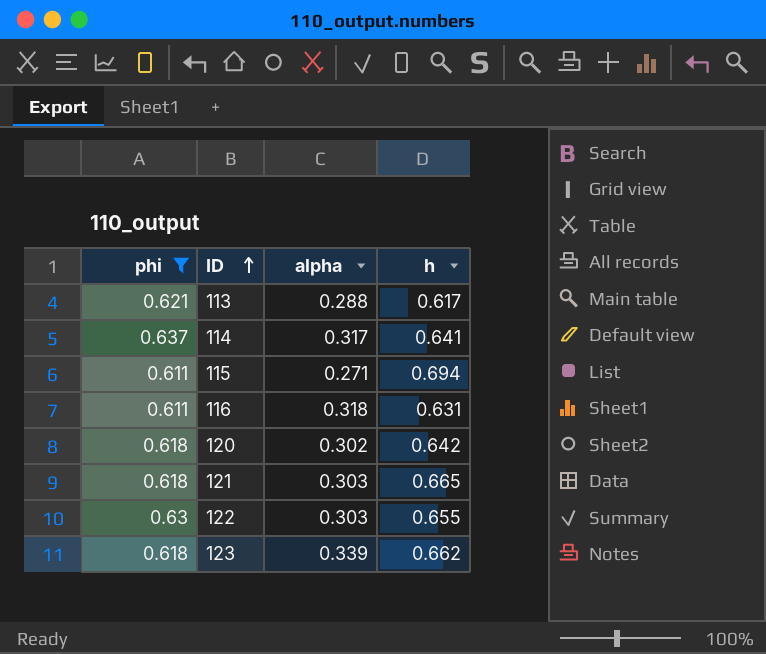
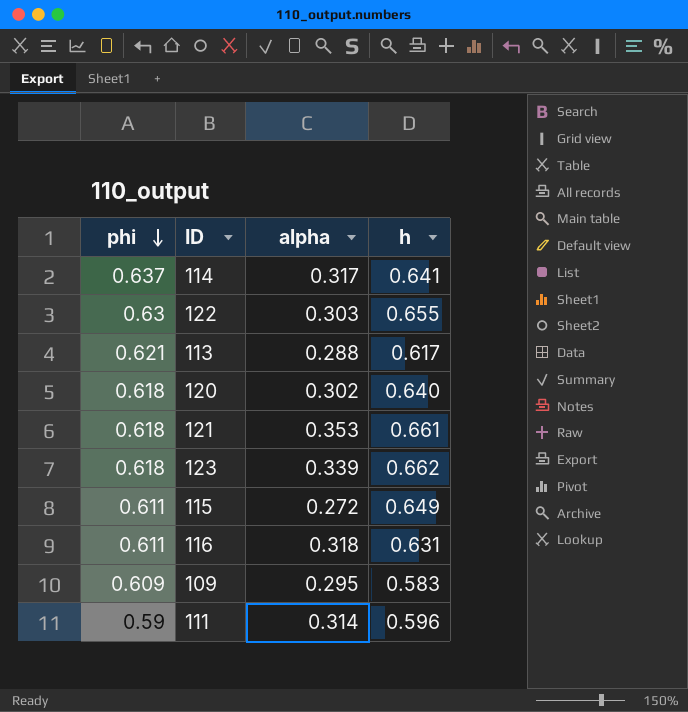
filter: phi >= 0.611 -> none
row order: ID ascending -> phi descending
120 | h: 0.642 -> 0.640
121 | alpha: 0.303 -> 0.353
121 | h: 0.665 -> 0.661
115 | alpha: 0.271 -> 0.272
115 | h: 0.694 -> 0.649

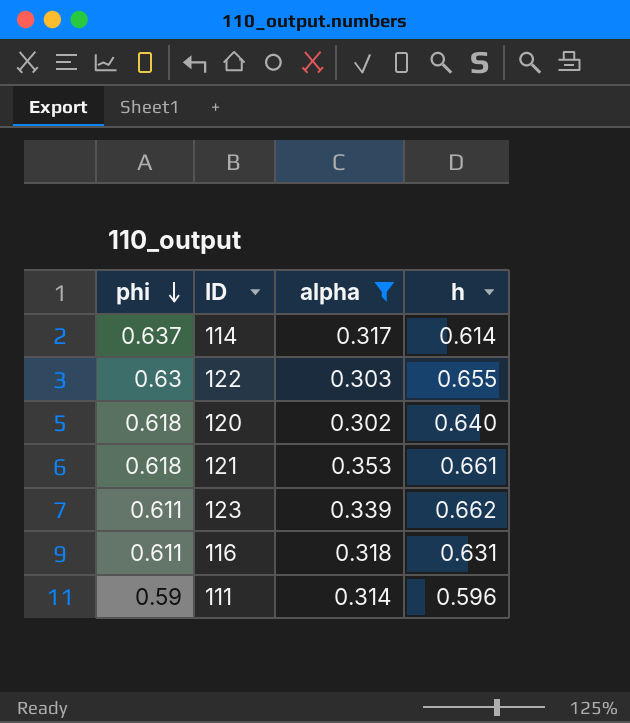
filter: none -> alpha >= 0.302
114 | h: 0.641 -> 0.614
123 | phi: 0.618 -> 0.611

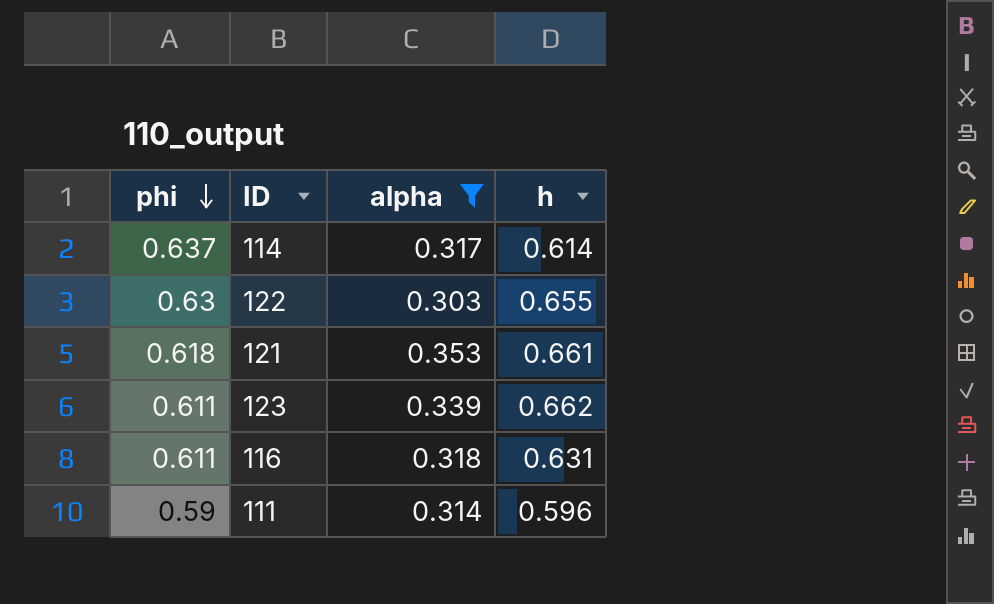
row 120: 0.618 | 0.302 | 0.640 -> none

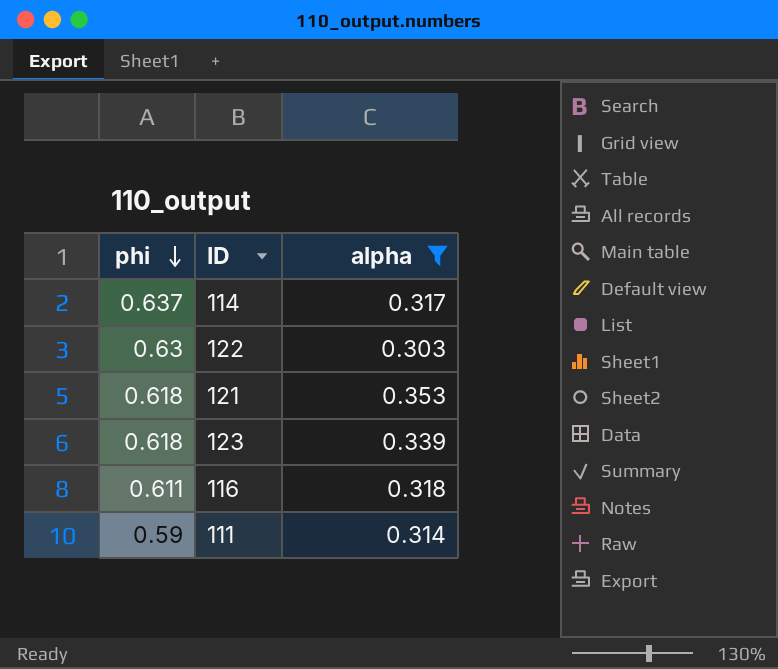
column h | position: 4 -> none
123 | phi: 0.611 -> 0.618

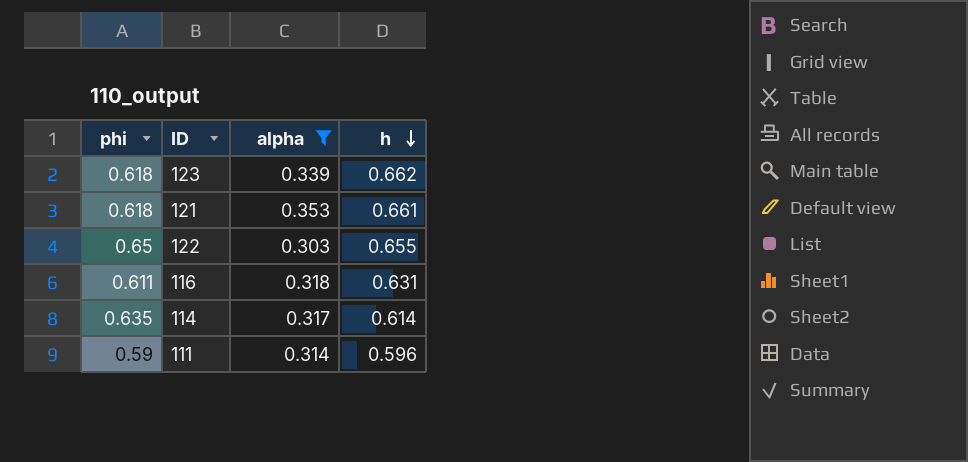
row order: phi descending -> h descending
column h | position: none -> 4
122 | phi: 0.63 -> 0.65
114 | phi: 0.637 -> 0.635

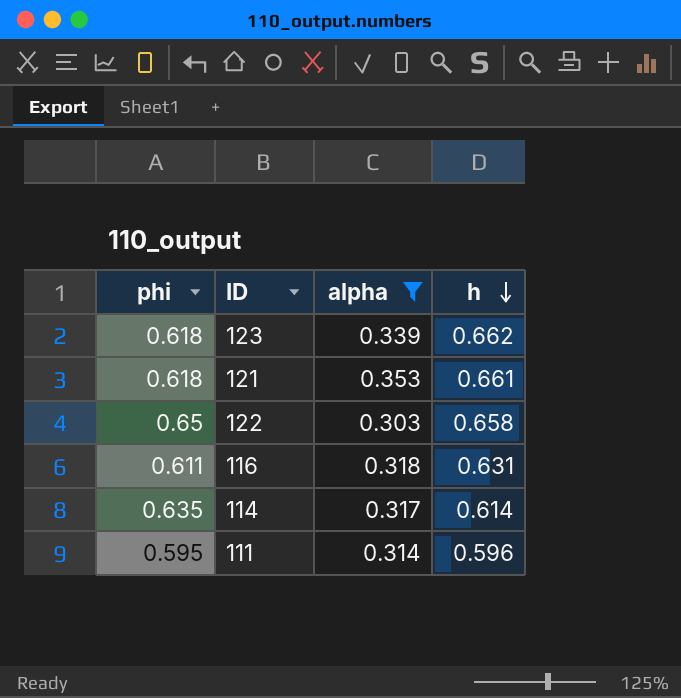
122 | h: 0.655 -> 0.658
111 | phi: 0.59 -> 0.595

